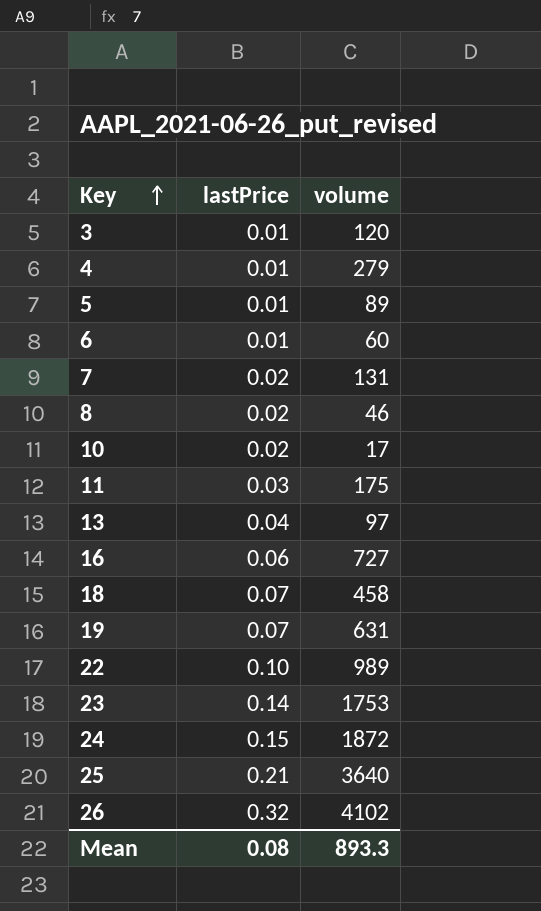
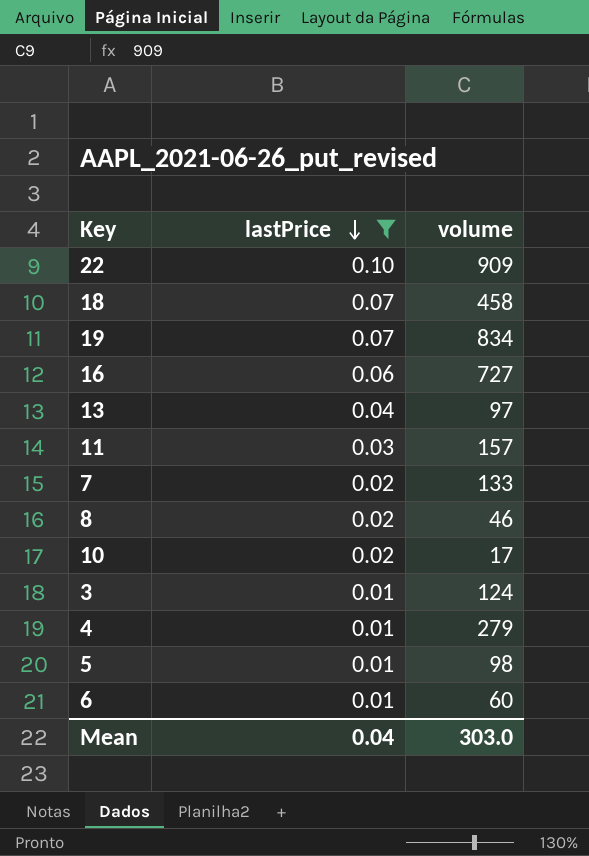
filter: none -> lastPrice <= 0.10
row order: Key ascending -> lastPrice descending
22 | volume: 989 -> 909
19 | volume: 631 -> 834
11 | volume: 175 -> 157
7 | volume: 131 -> 133
3 | volume: 120 -> 124
5 | volume: 89 -> 98
Mean | lastPrice: 0.08 -> 0.04
Mean | volume: 893.3 -> 303.0

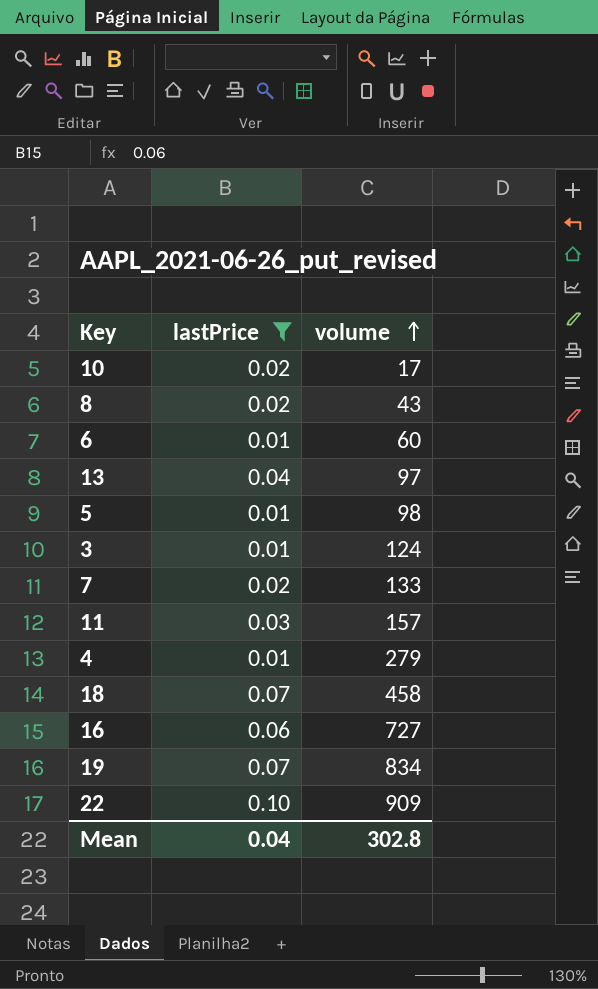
row order: lastPrice descending -> volume ascending
8 | volume: 46 -> 43
Mean | volume: 303.0 -> 302.8

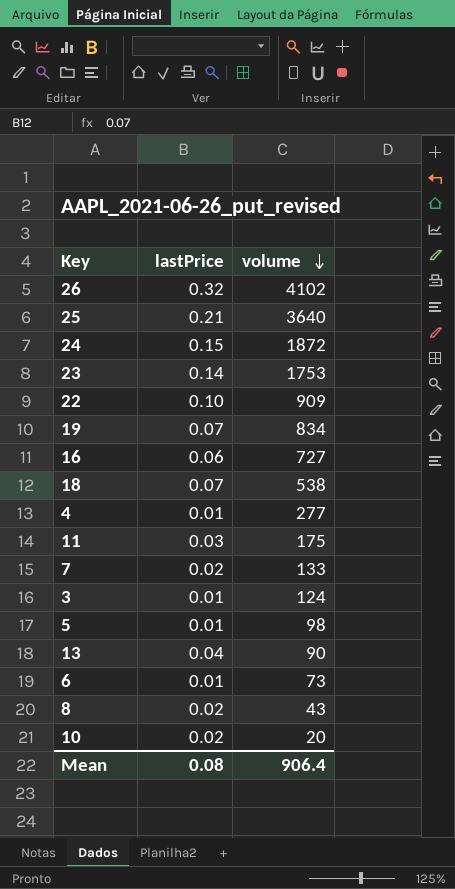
filter: lastPrice <= 0.10 -> none
row order: volume ascending -> volume descending
18 | volume: 458 -> 538
4 | volume: 279 -> 277
11 | volume: 157 -> 175
13 | volume: 97 -> 90
6 | volume: 60 -> 73
10 | volume: 17 -> 20
Mean | lastPrice: 0.04 -> 0.08
Mean | volume: 302.8 -> 906.4

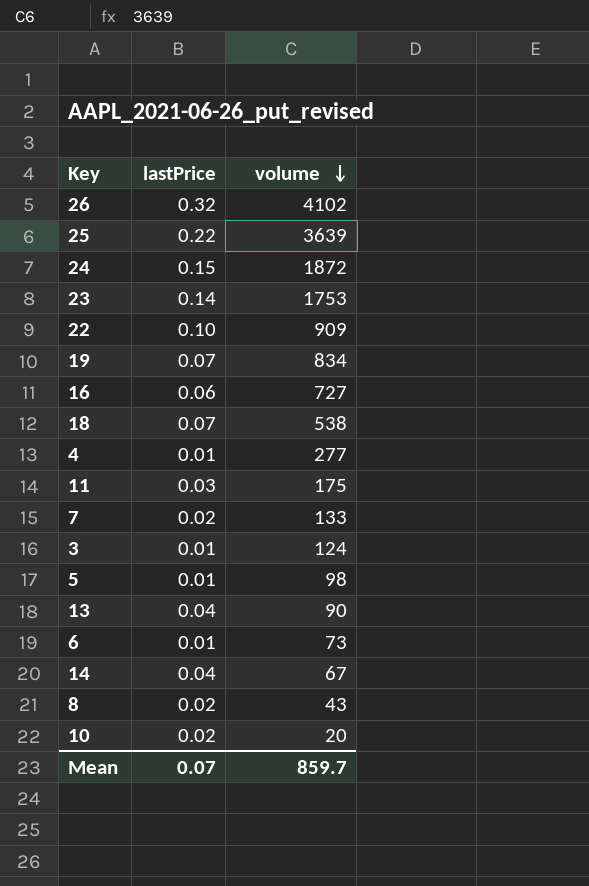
25 | lastPrice: 0.21 -> 0.22
25 | volume: 3640 -> 3639
row 14: none -> 0.04 | 67
Mean | lastPrice: 0.08 -> 0.07
Mean | volume: 906.4 -> 859.7

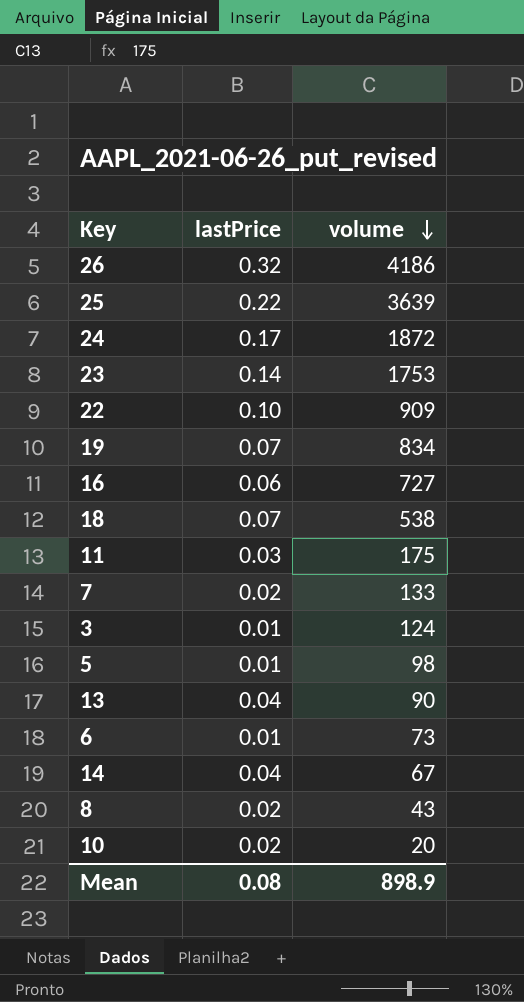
row 4: 0.01 | 277 -> none
26 | volume: 4102 -> 4186
24 | lastPrice: 0.15 -> 0.17
Mean | lastPrice: 0.07 -> 0.08
Mean | volume: 859.7 -> 898.9

